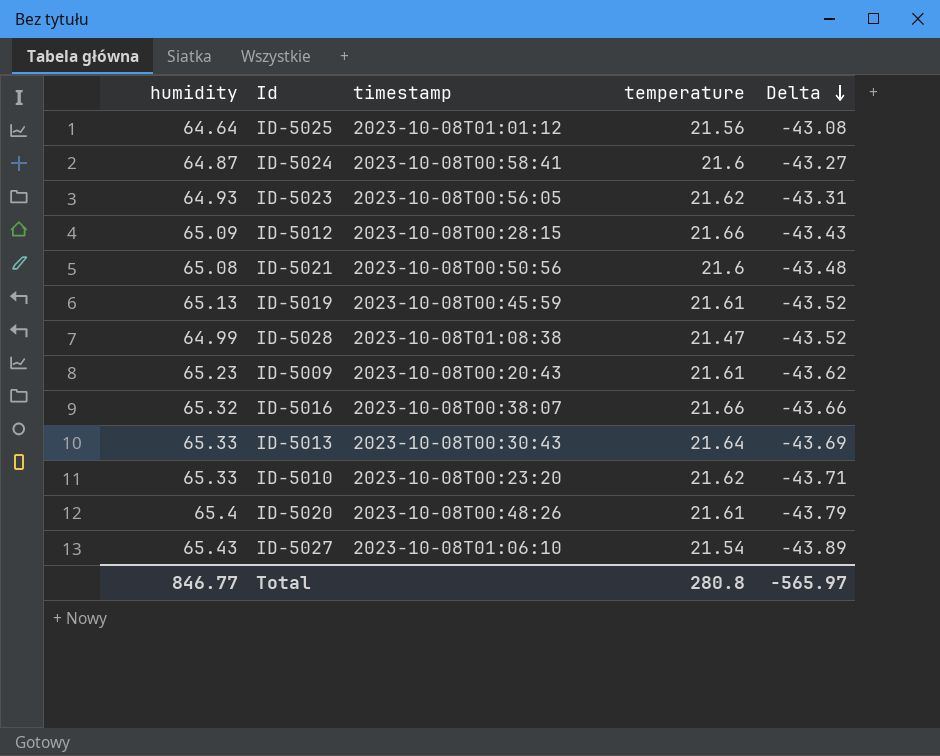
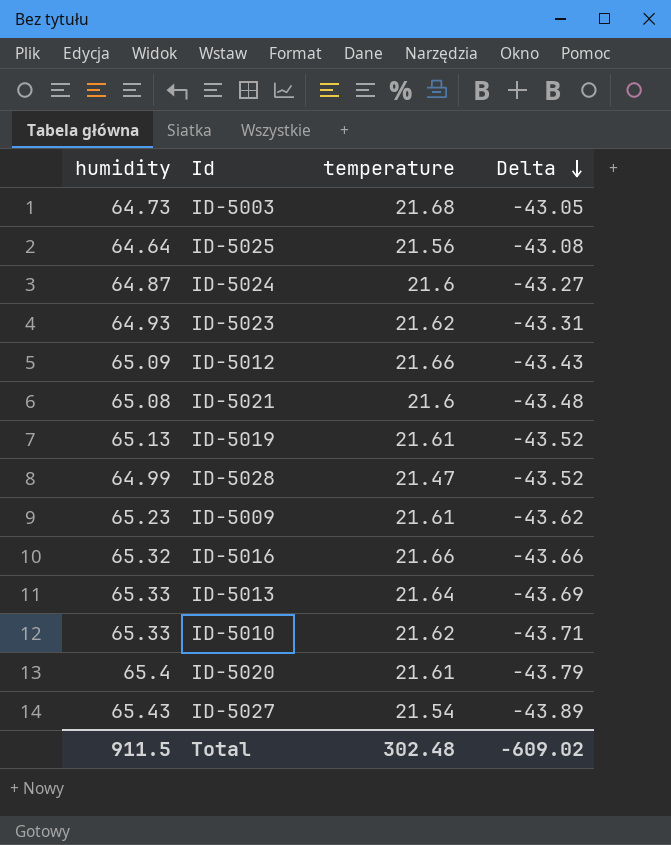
column timestamp | position: 3 -> none
row ID-5003: none -> 64.73 | 21.68 | -43.05
Total | humidity: 846.77 -> 911.5
Total | temperature: 280.8 -> 302.48
Total | Delta: -565.97 -> -609.02

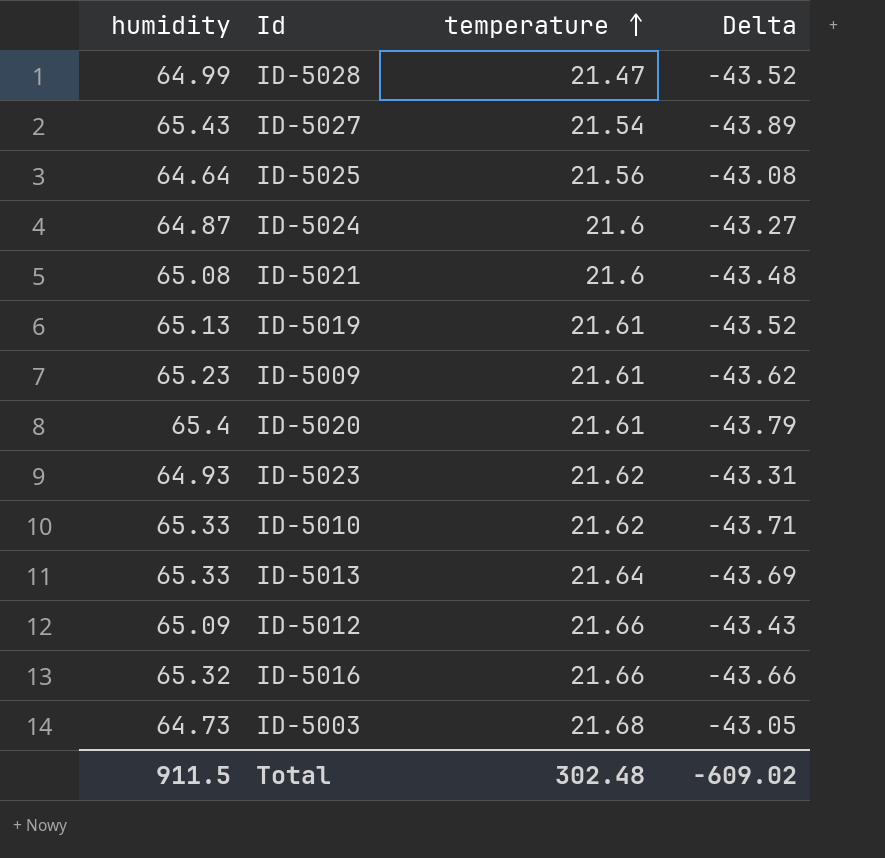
row order: Delta descending -> temperature ascending

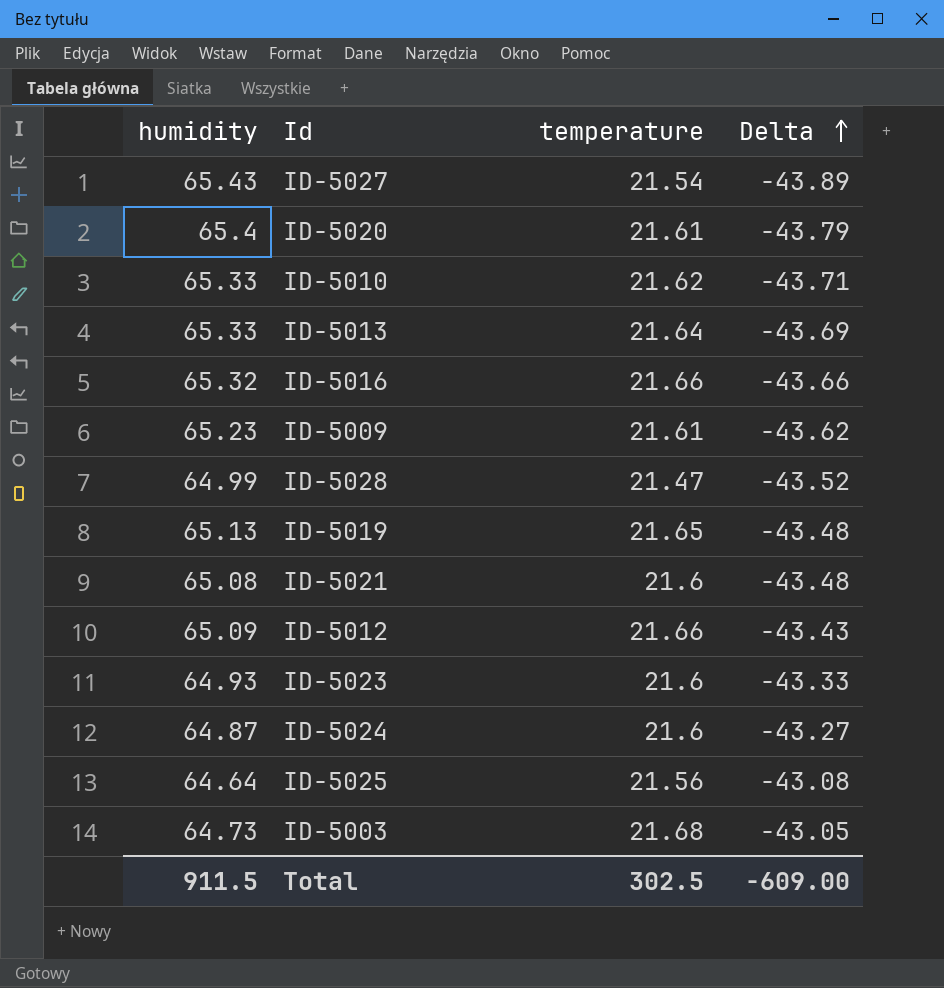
row order: temperature ascending -> Delta ascending
ID-5019 | temperature: 21.61 -> 21.65
ID-5019 | Delta: -43.52 -> -43.48
ID-5023 | temperature: 21.62 -> 21.6
ID-5023 | Delta: -43.31 -> -43.33
Total | temperature: 302.48 -> 302.5
Total | Delta: -609.02 -> -609.00

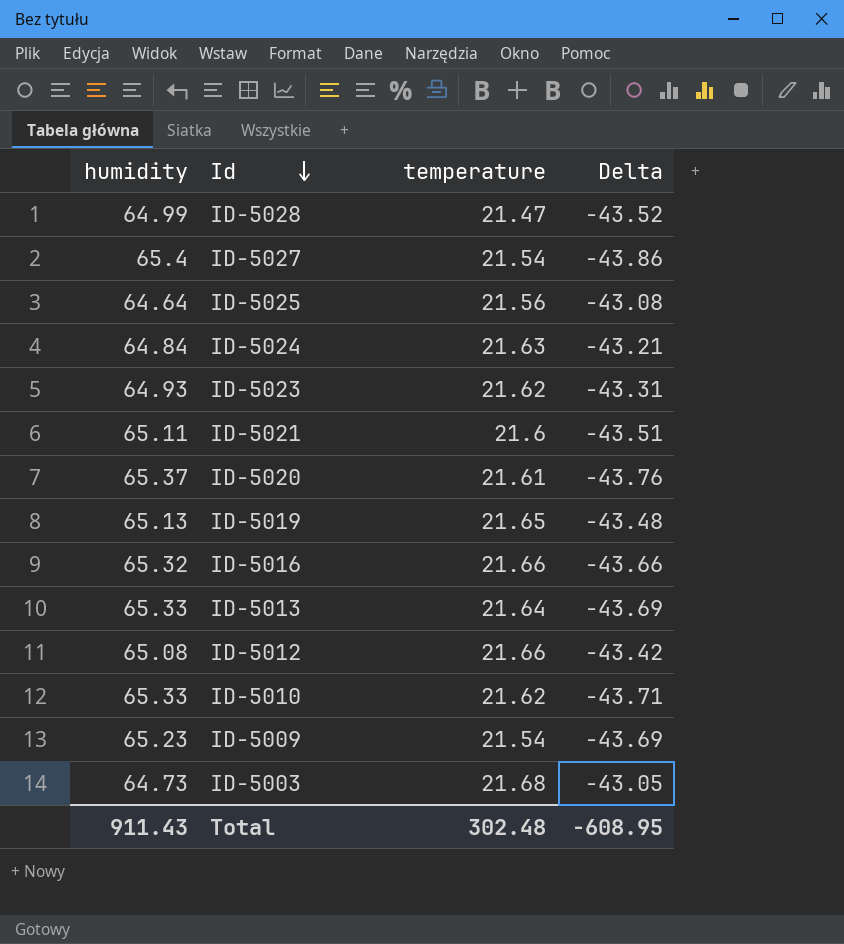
row order: Delta ascending -> Id descending
ID-5027 | humidity: 65.43 -> 65.4
ID-5027 | Delta: -43.89 -> -43.86
ID-5024 | humidity: 64.87 -> 64.84
ID-5024 | temperature: 21.6 -> 21.63
ID-5024 | Delta: -43.27 -> -43.21
ID-5023 | temperature: 21.6 -> 21.62
ID-5023 | Delta: -43.33 -> -43.31
ID-5021 | humidity: 65.08 -> 65.11
ID-5021 | Delta: -43.48 -> -43.51
ID-5020 | humidity: 65.4 -> 65.37
ID-5020 | Delta: -43.79 -> -43.76
ID-5012 | humidity: 65.09 -> 65.08
ID-5012 | Delta: -43.43 -> -43.42
ID-5009 | temperature: 21.61 -> 21.54
ID-5009 | Delta: -43.62 -> -43.69
Total | humidity: 911.5 -> 911.43
Total | temperature: 302.5 -> 302.48
Total | Delta: -609.00 -> -608.95

